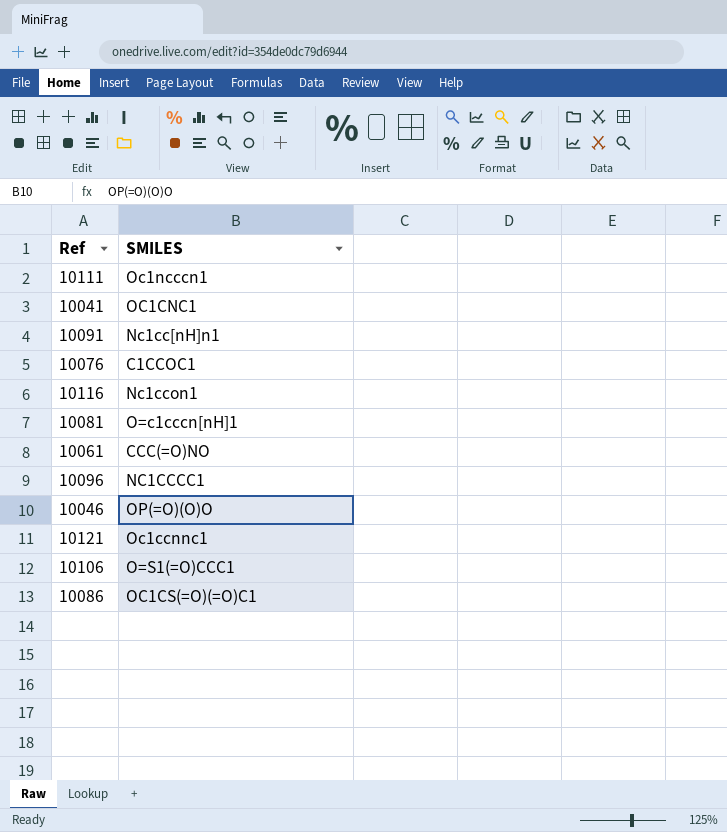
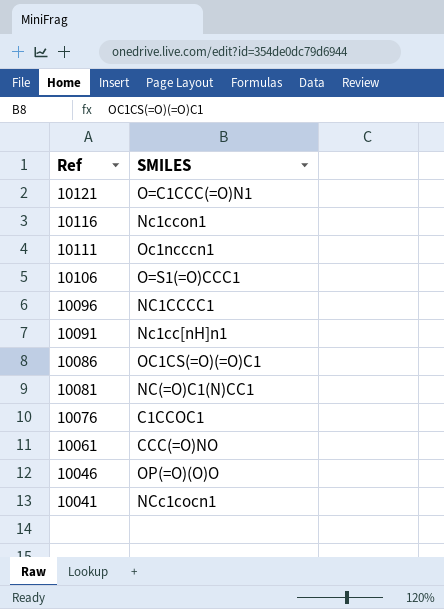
row order: none -> Ref descending
10121 | SMILES: Oc1ccnnc1 -> O=C1CCC(=O)N1
10081 | SMILES: O=c1cccn[nH]1 -> NC(=O)C1(N)CC1
10041 | SMILES: OC1CNC1 -> NCc1cocn1

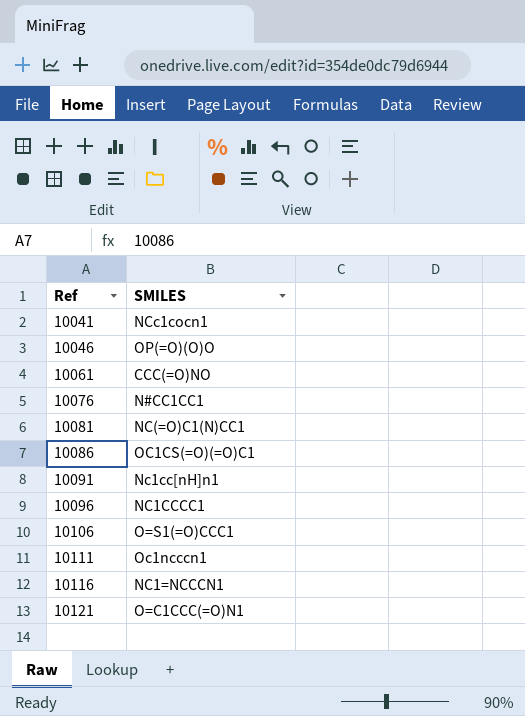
row order: Ref descending -> Ref ascending
10076 | SMILES: C1CCOC1 -> N#CC1CC1
10116 | SMILES: Nc1ccon1 -> NC1=NCCCN1

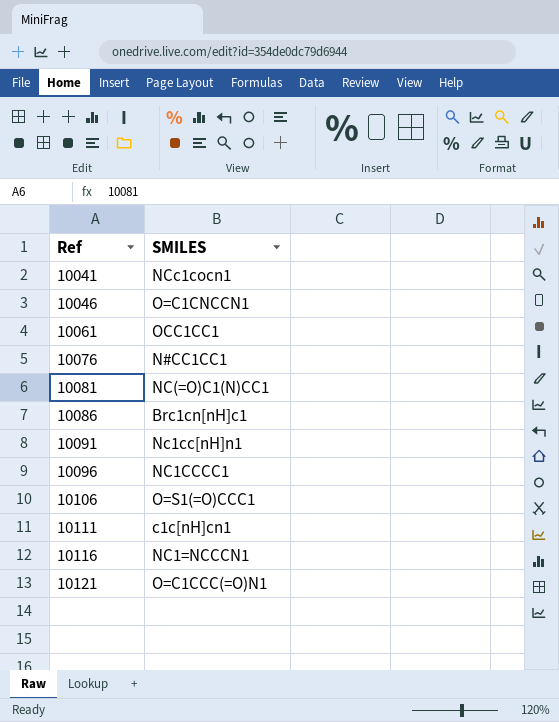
10046 | SMILES: OP(=O)(O)O -> O=C1CNCCN1
10061 | SMILES: CCC(=O)NO -> OCC1CC1
10086 | SMILES: OC1CS(=O)(=O)C1 -> Brc1cn[nH]c1
10111 | SMILES: Oc1ncccn1 -> c1c[nH]cn1

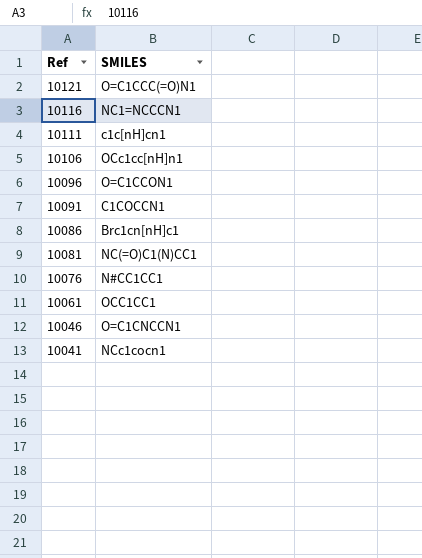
row order: Ref ascending -> Ref descending
10106 | SMILES: O=S1(=O)CCC1 -> OCc1cc[nH]n1
10096 | SMILES: NC1CCCC1 -> O=C1CCON1
10091 | SMILES: Nc1cc[nH]n1 -> C1COCCN1

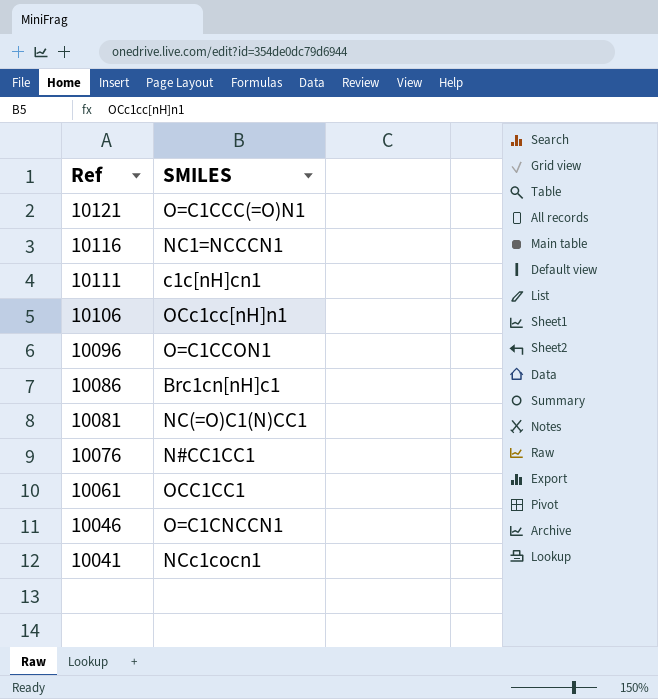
row 10091: C1COCCN1 -> none

